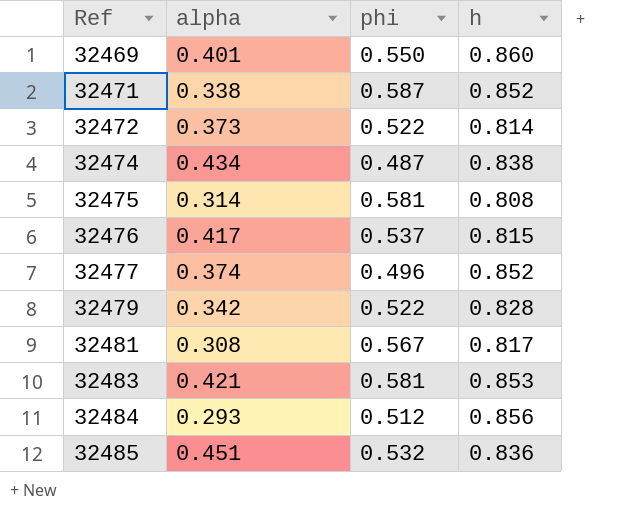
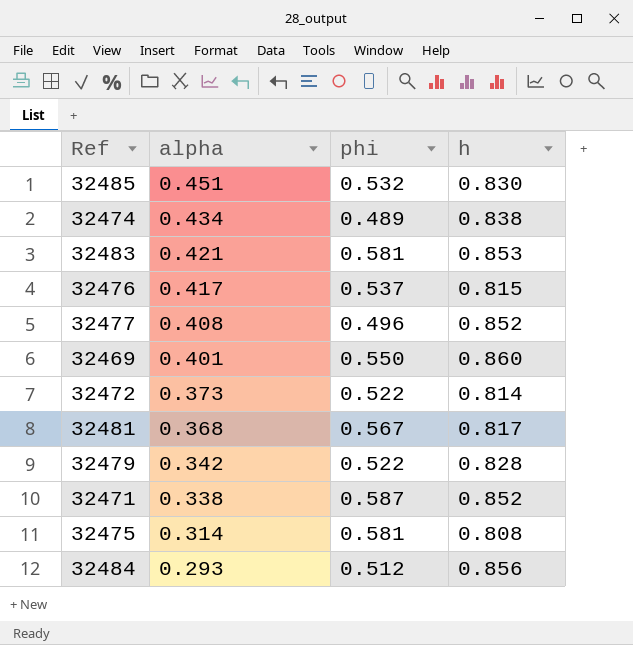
row order: Ref ascending -> alpha descending
32485 | h: 0.836 -> 0.830
32474 | phi: 0.487 -> 0.489
32477 | alpha: 0.374 -> 0.408
32481 | alpha: 0.308 -> 0.368

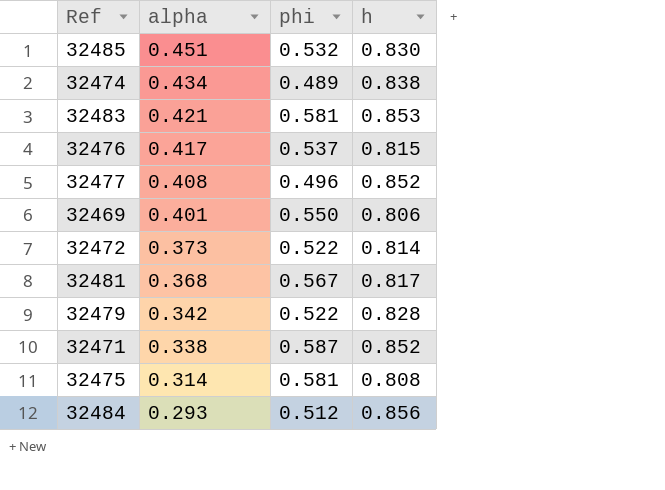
32469 | h: 0.860 -> 0.806

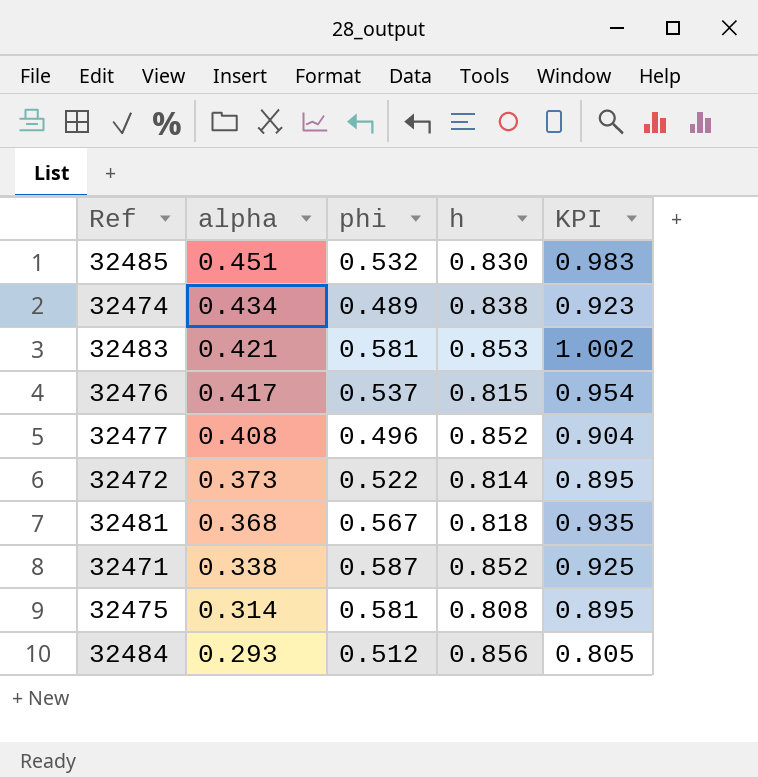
column KPI | formula: none -> [alpha] + [phi]
row 32469: 0.401 | 0.550 | 0.806 -> none
row 32479: 0.342 | 0.522 | 0.828 -> none
32481 | h: 0.817 -> 0.818

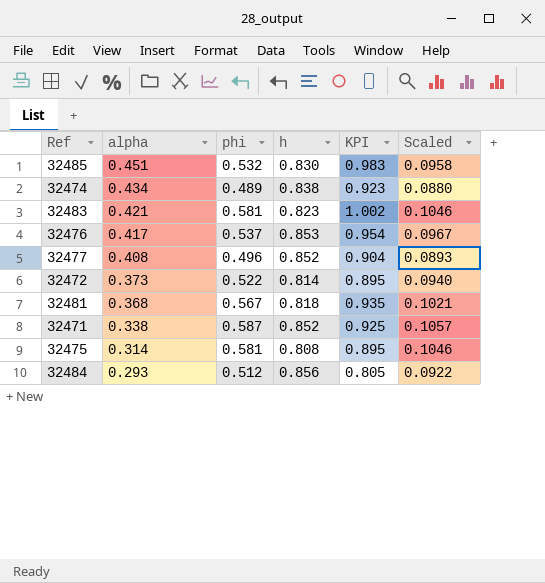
column Scaled | formula: none -> [phi] * 0.18
32483 | h: 0.853 -> 0.823
32476 | h: 0.815 -> 0.853

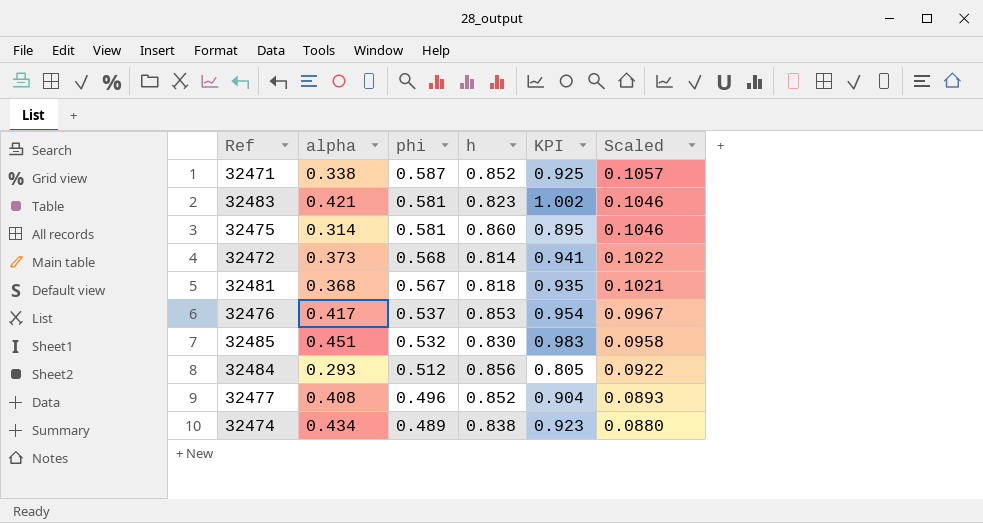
row order: alpha descending -> phi descending
32475 | h: 0.808 -> 0.860
32472 | phi: 0.522 -> 0.568
32472 | KPI: 0.895 -> 0.941
32472 | Scaled: 0.0940 -> 0.1022

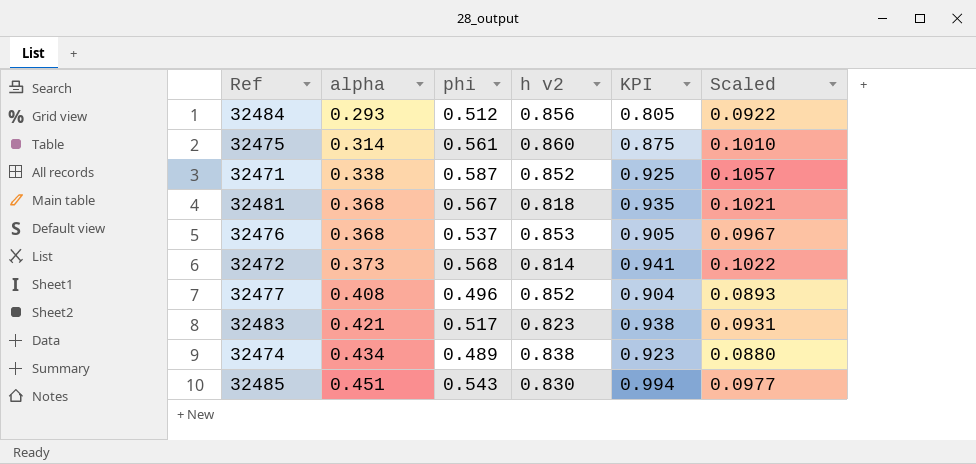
row order: phi descending -> alpha ascending
column name: h -> h v2
32475 | phi: 0.581 -> 0.561
32475 | KPI: 0.895 -> 0.875
32475 | Scaled: 0.1046 -> 0.1010
32476 | alpha: 0.417 -> 0.368
32476 | KPI: 0.954 -> 0.905
32483 | phi: 0.581 -> 0.517
32483 | KPI: 1.002 -> 0.938
32483 | Scaled: 0.1046 -> 0.0931
32485 | phi: 0.532 -> 0.543
32485 | KPI: 0.983 -> 0.994
32485 | Scaled: 0.0958 -> 0.0977

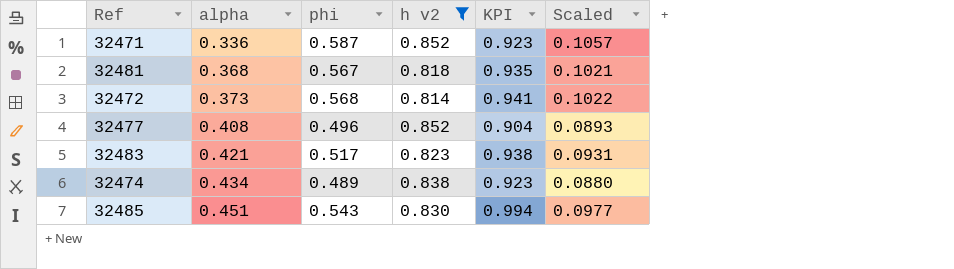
filter: none -> h v2 <= 0.852
32471 | alpha: 0.338 -> 0.336
32471 | KPI: 0.925 -> 0.923

